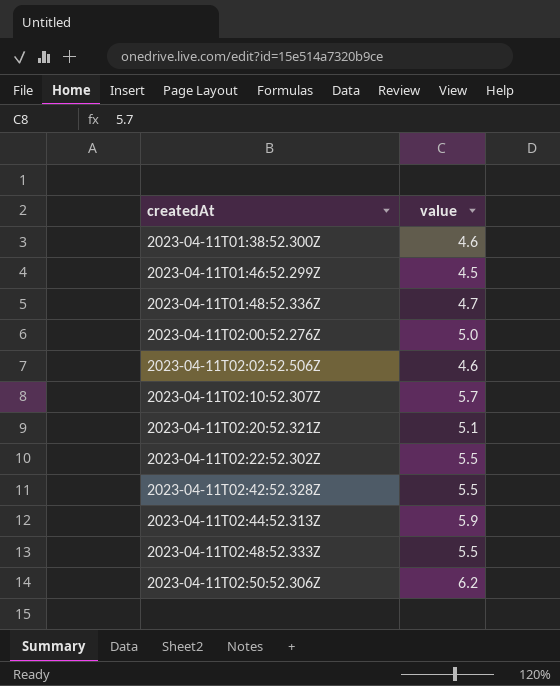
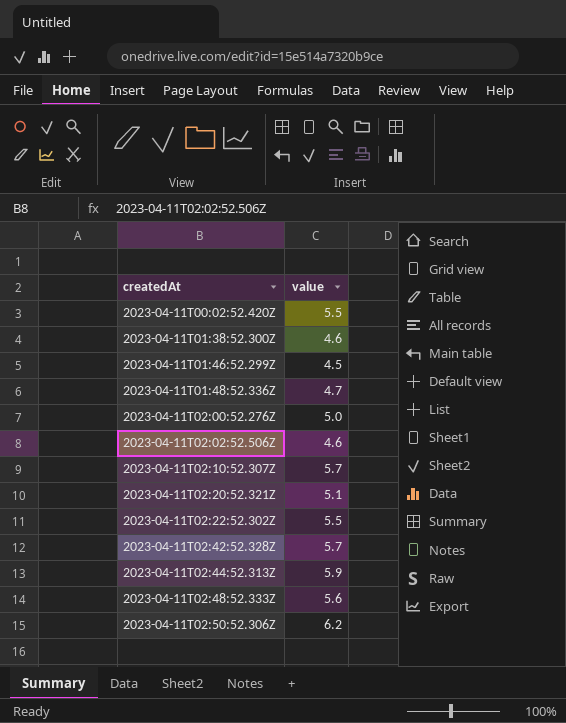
row 2023-04-11T00:02:52.420Z: none -> 5.5
2023-04-11T02:42:52.328Z | value: 5.5 -> 5.7
2023-04-11T02:48:52.333Z | value: 5.5 -> 5.6

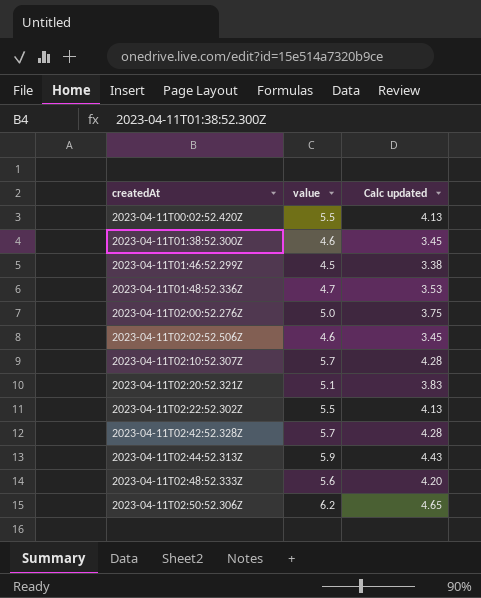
column Calc updated | formula: none -> [value] * 0.75

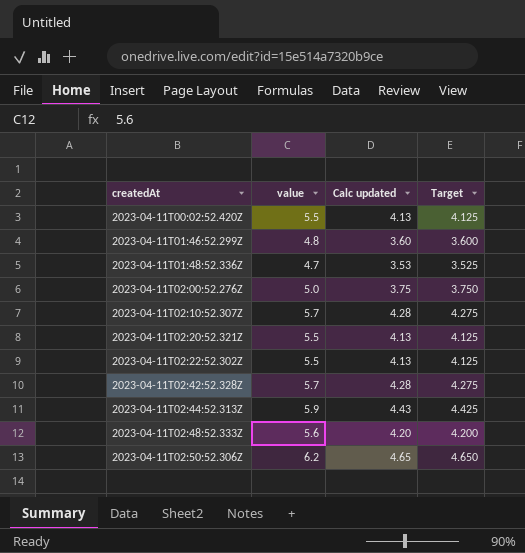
column Target | formula: none -> [value] * 0.75
row 2023-04-11T01:38:52.300Z: 4.6 | 3.45 -> none
row 2023-04-11T02:02:52.506Z: 4.6 | 3.45 -> none
2023-04-11T01:46:52.299Z | value: 4.5 -> 4.8
2023-04-11T01:46:52.299Z | Calc updated: 3.38 -> 3.60
2023-04-11T02:20:52.321Z | value: 5.1 -> 5.5
2023-04-11T02:20:52.321Z | Calc updated: 3.83 -> 4.13

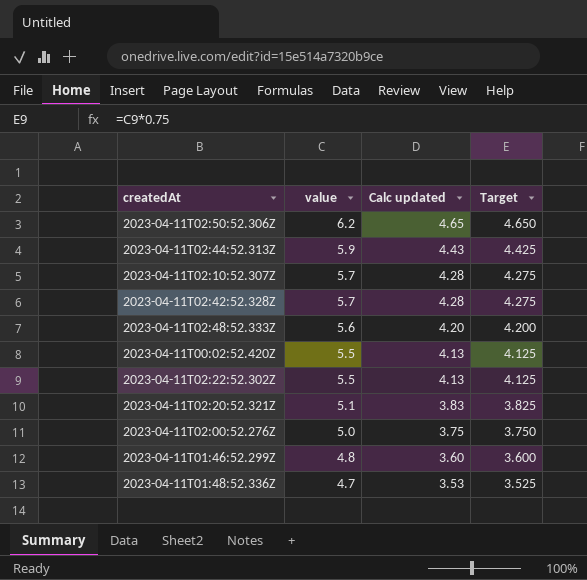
row order: createdAt ascending -> value descending
2023-04-11T02:20:52.321Z | value: 5.5 -> 5.1
2023-04-11T02:20:52.321Z | Calc updated: 4.13 -> 3.83
2023-04-11T02:20:52.321Z | Target: 4.125 -> 3.825

